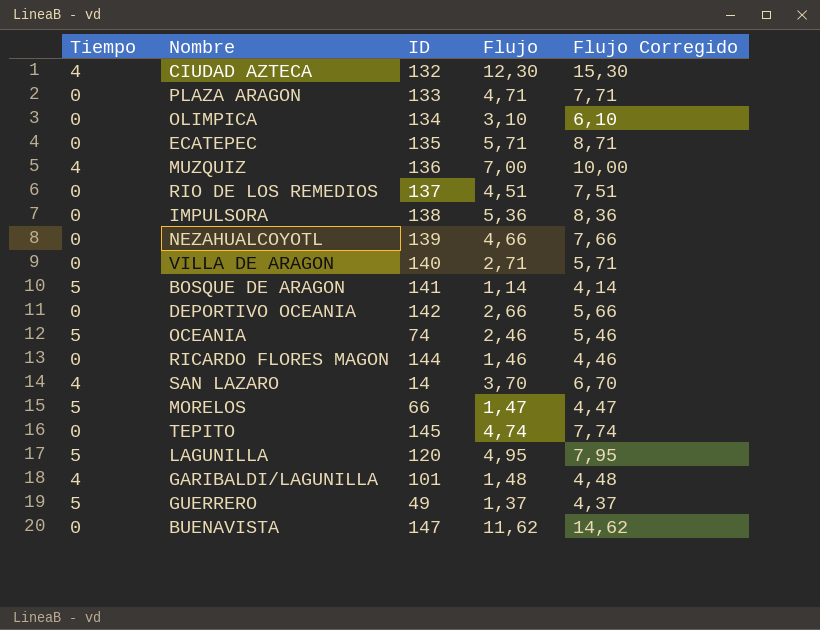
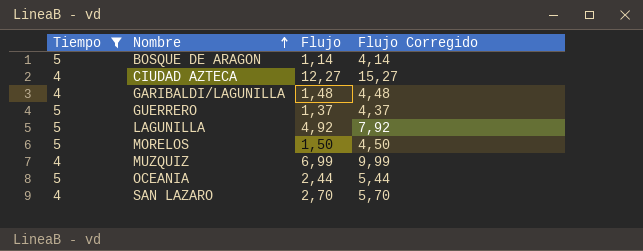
filter: none -> Tiempo != 0
row order: none -> Nombre ascending
column ID | position: 3 -> none
CIUDAD AZTECA | Flujo: 12,30 -> 12,27
CIUDAD AZTECA | Flujo Corregido: 15,30 -> 15,27
LAGUNILLA | Flujo: 4,95 -> 4,92
LAGUNILLA | Flujo Corregido: 7,95 -> 7,92
MORELOS | Flujo: 1,47 -> 1,50
MORELOS | Flujo Corregido: 4,47 -> 4,50
MUZQUIZ | Flujo: 7,00 -> 6,99
MUZQUIZ | Flujo Corregido: 10,00 -> 9,99
OCEANIA | Flujo: 2,46 -> 2,44
OCEANIA | Flujo Corregido: 5,46 -> 5,44
SAN LAZARO | Flujo: 3,70 -> 2,70
SAN LAZARO | Flujo Corregido: 6,70 -> 5,70

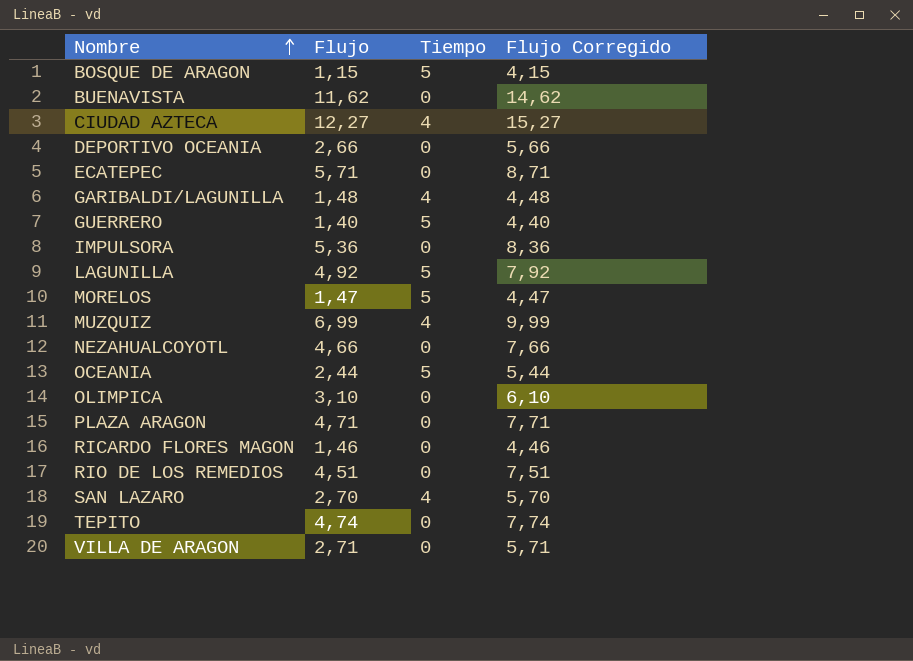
filter: Tiempo != 0 -> none
column Tiempo | position: 1 -> 3
BOSQUE DE ARAGON | Flujo: 1,14 -> 1,15
BOSQUE DE ARAGON | Flujo Corregido: 4,14 -> 4,15
GUERRERO | Flujo: 1,37 -> 1,40
GUERRERO | Flujo Corregido: 4,37 -> 4,40
MORELOS | Flujo: 1,50 -> 1,47
MORELOS | Flujo Corregido: 4,50 -> 4,47

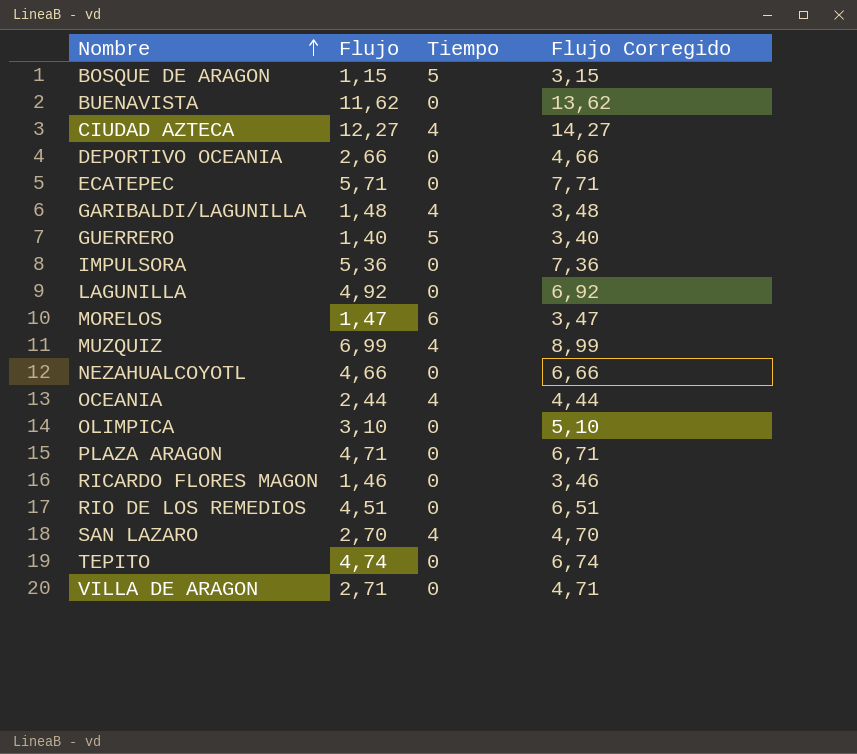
column Flujo Corregido | formula: [Flujo] + 3 -> [Flujo] + 2
LAGUNILLA | Tiempo: 5 -> 0
MORELOS | Tiempo: 5 -> 6
OCEANIA | Tiempo: 5 -> 4

